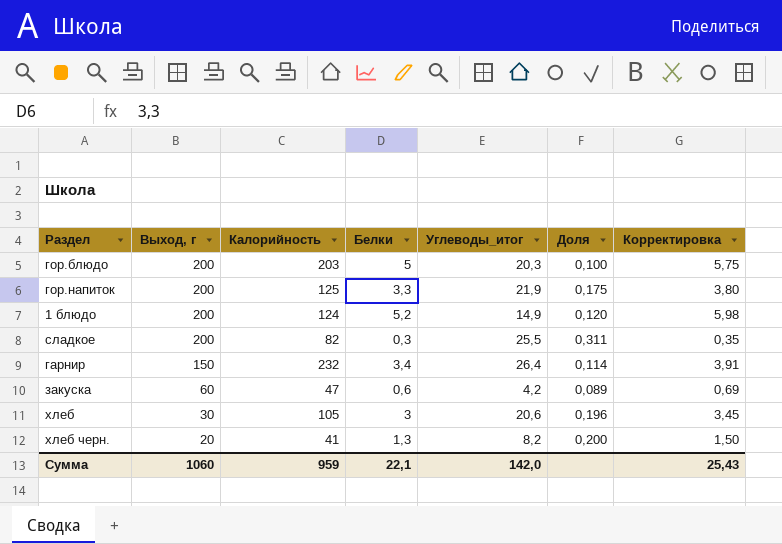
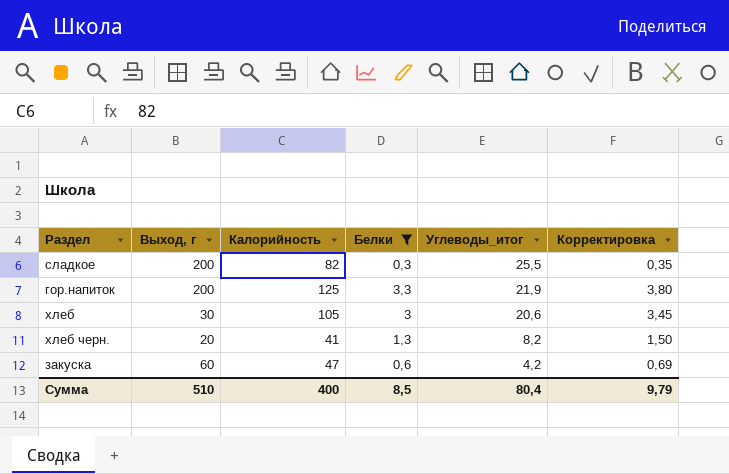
filter: none -> Белки <= 3,3
row order: Выход, г descending -> Углеводы_итог descending
column Доля | formula: [Углеводы_итог] / [Калорийность] -> none
Сумма | Выход, г: 1060 -> 510
Сумма | Калорийность: 959 -> 400
Сумма | Белки: 22,1 -> 8,5
Сумма | Углеводы_итог: 142,0 -> 80,4
Сумма | Корректировка: 25,43 -> 9,79

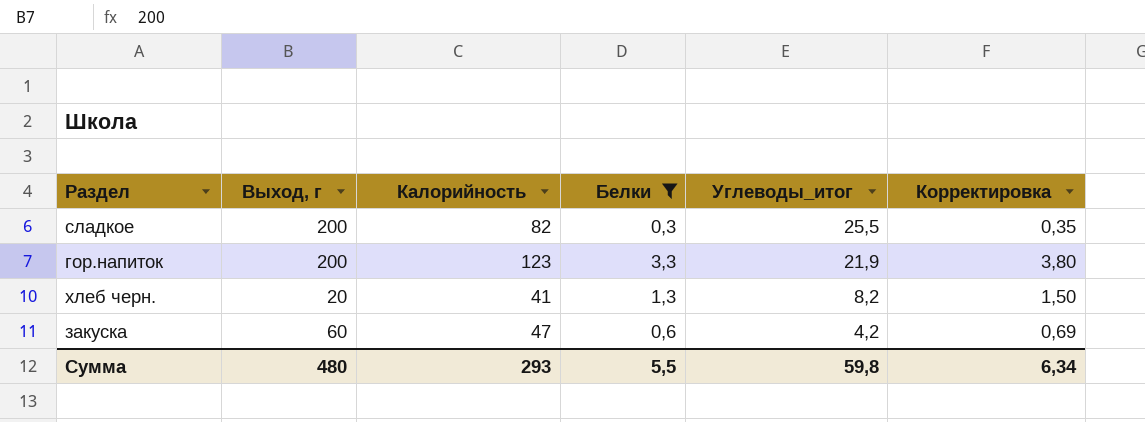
row хлеб: 30 | 105 | 3 | 20,6 | 3,45 -> none
гор.напиток | Калорийность: 125 -> 123
Сумма | Выход, г: 510 -> 480
Сумма | Калорийность: 400 -> 293
Сумма | Белки: 8,5 -> 5,5
Сумма | Углеводы_итог: 80,4 -> 59,8
Сумма | Корректировка: 9,79 -> 6,34

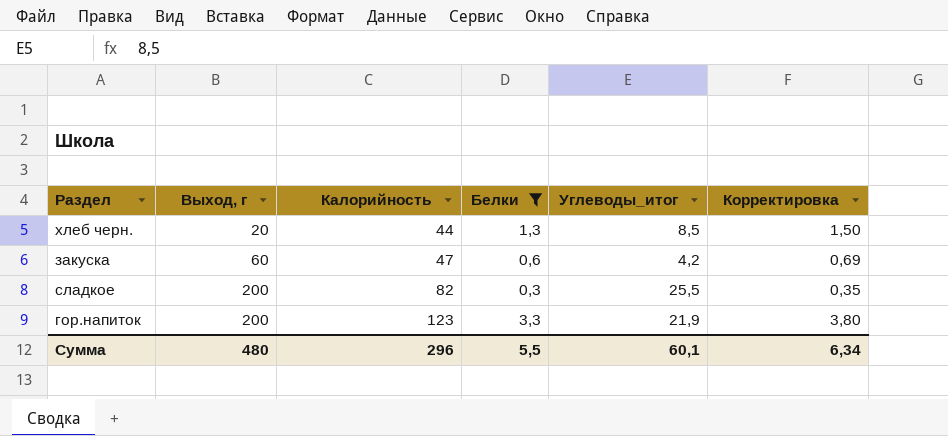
row order: Углеводы_итог descending -> Выход, г ascending
хлеб черн. | Калорийность: 41 -> 44
хлеб черн. | Углеводы_итог: 8,2 -> 8,5
Сумма | Калорийность: 293 -> 296
Сумма | Углеводы_итог: 59,8 -> 60,1

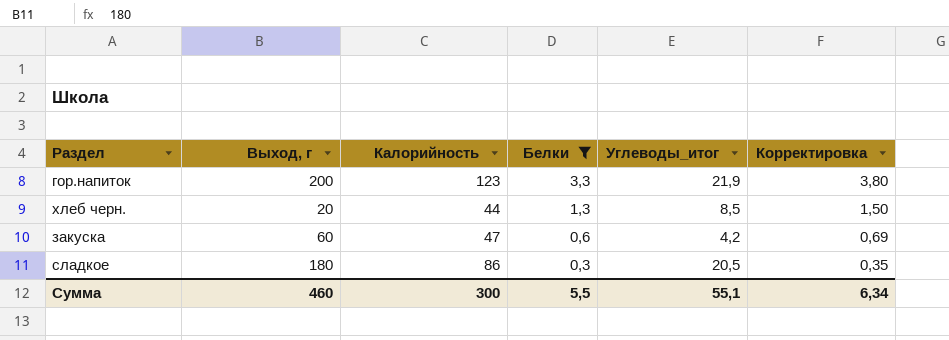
row order: Выход, г ascending -> Белки descending
сладкое | Выход, г: 200 -> 180
сладкое | Калорийность: 82 -> 86
сладкое | Углеводы_итог: 25,5 -> 20,5
Сумма | Выход, г: 480 -> 460
Сумма | Калорийность: 296 -> 300
Сумма | Углеводы_итог: 60,1 -> 55,1

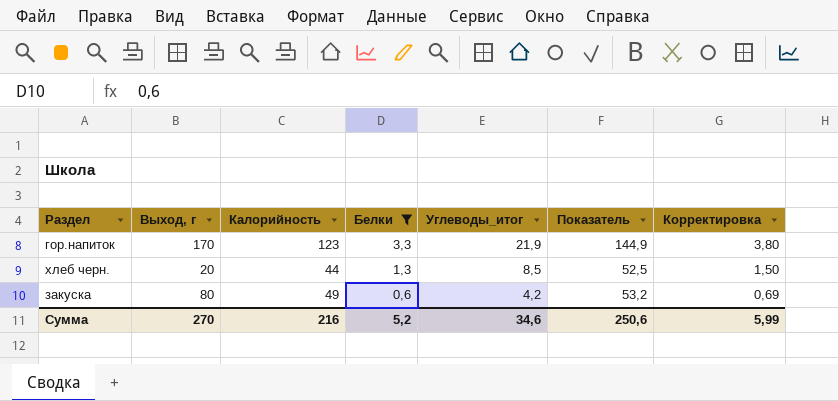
column Показатель | formula: none -> [Калорийность] + [Углеводы_итог]
row сладкое: 180 | 86 | 0,3 | 20,5 | 0,35 -> none
гор.напиток | Выход, г: 200 -> 170
закуска | Выход, г: 60 -> 80
закуска | Калорийность: 47 -> 49
Сумма | Выход, г: 460 -> 270
Сумма | Калорийность: 300 -> 216
Сумма | Белки: 5,5 -> 5,2
Сумма | Углеводы_итог: 55,1 -> 34,6
Сумма | Корректировка: 6,34 -> 5,99

